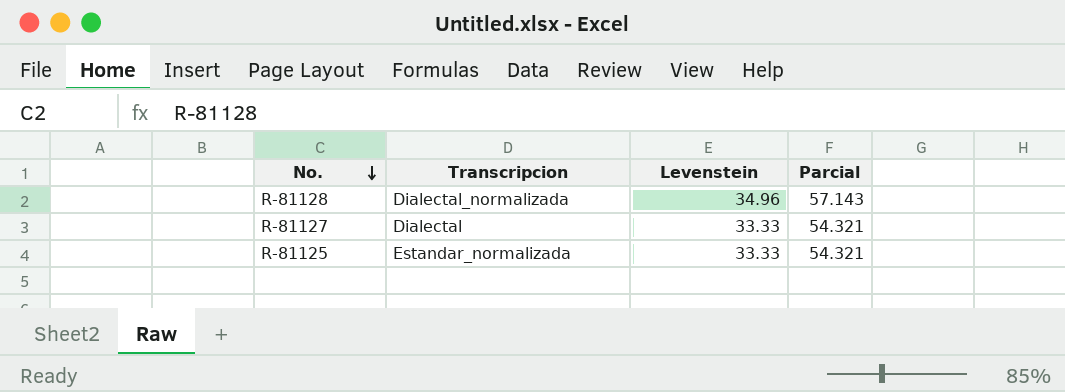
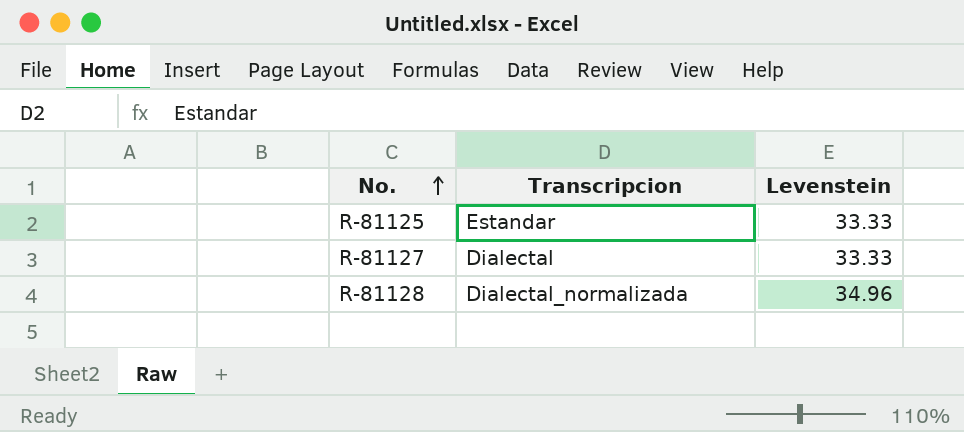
row order: No. descending -> No. ascending
column Parcial | position: 4 -> none
R-81125 | Transcripcion: Estandar_normalizada -> Estandar

